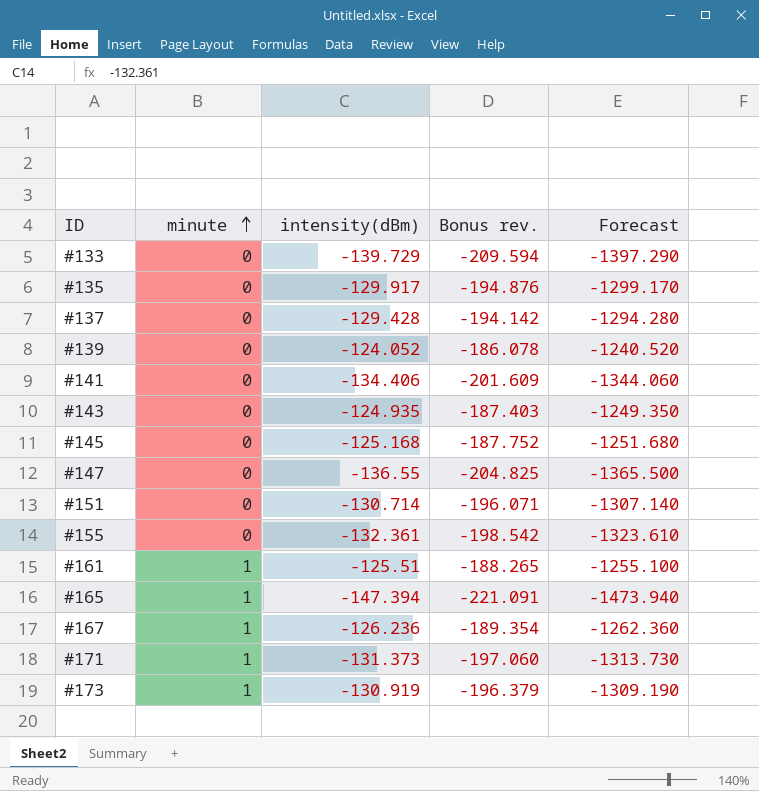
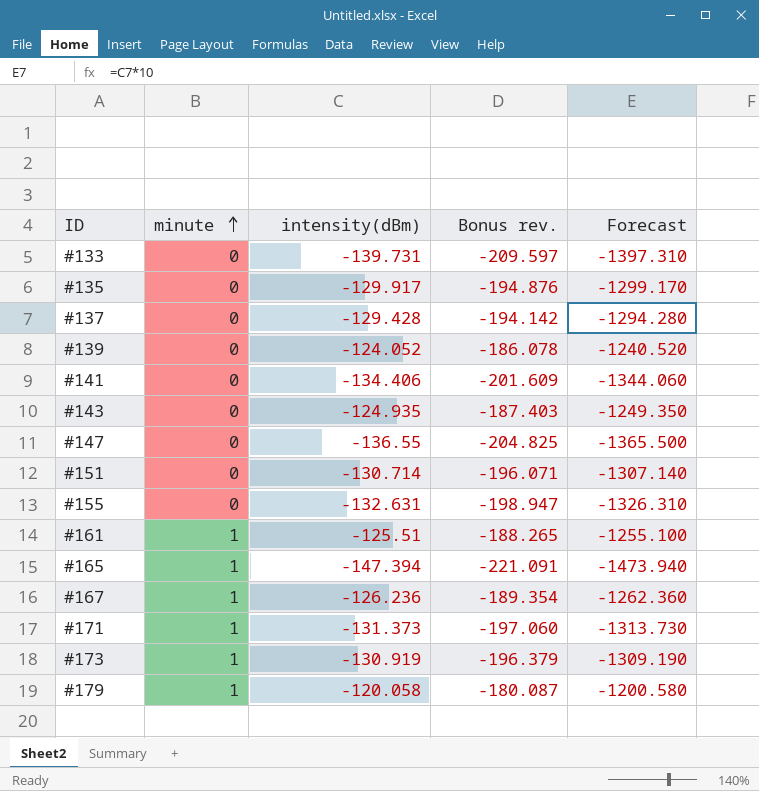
row #145: 0 | -125.168 | -187.752 | -1251.680 -> none
#133 | intensity(dBm): -139.729 -> -139.731
#133 | Bonus rev.: -209.594 -> -209.597
#133 | Forecast: -1397.290 -> -1397.310
#155 | intensity(dBm): -132.361 -> -132.631
#155 | Bonus rev.: -198.542 -> -198.947
#155 | Forecast: -1323.610 -> -1326.310
row #179: none -> 1 | -120.058 | -180.087 | -1200.580

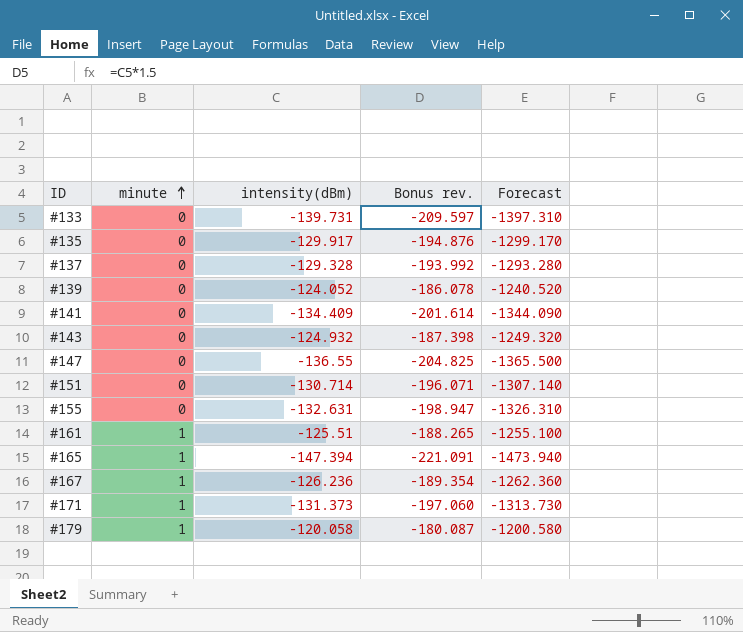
row #173: 1 | -130.919 | -196.379 | -1309.190 -> none
#137 | intensity(dBm): -129.428 -> -129.328
#137 | Bonus rev.: -194.142 -> -193.992
#137 | Forecast: -1294.280 -> -1293.280
#141 | intensity(dBm): -134.406 -> -134.409
#141 | Bonus rev.: -201.609 -> -201.614
#141 | Forecast: -1344.060 -> -1344.090
#143 | intensity(dBm): -124.935 -> -124.932
#143 | Bonus rev.: -187.403 -> -187.398
#143 | Forecast: -1249.350 -> -1249.320

